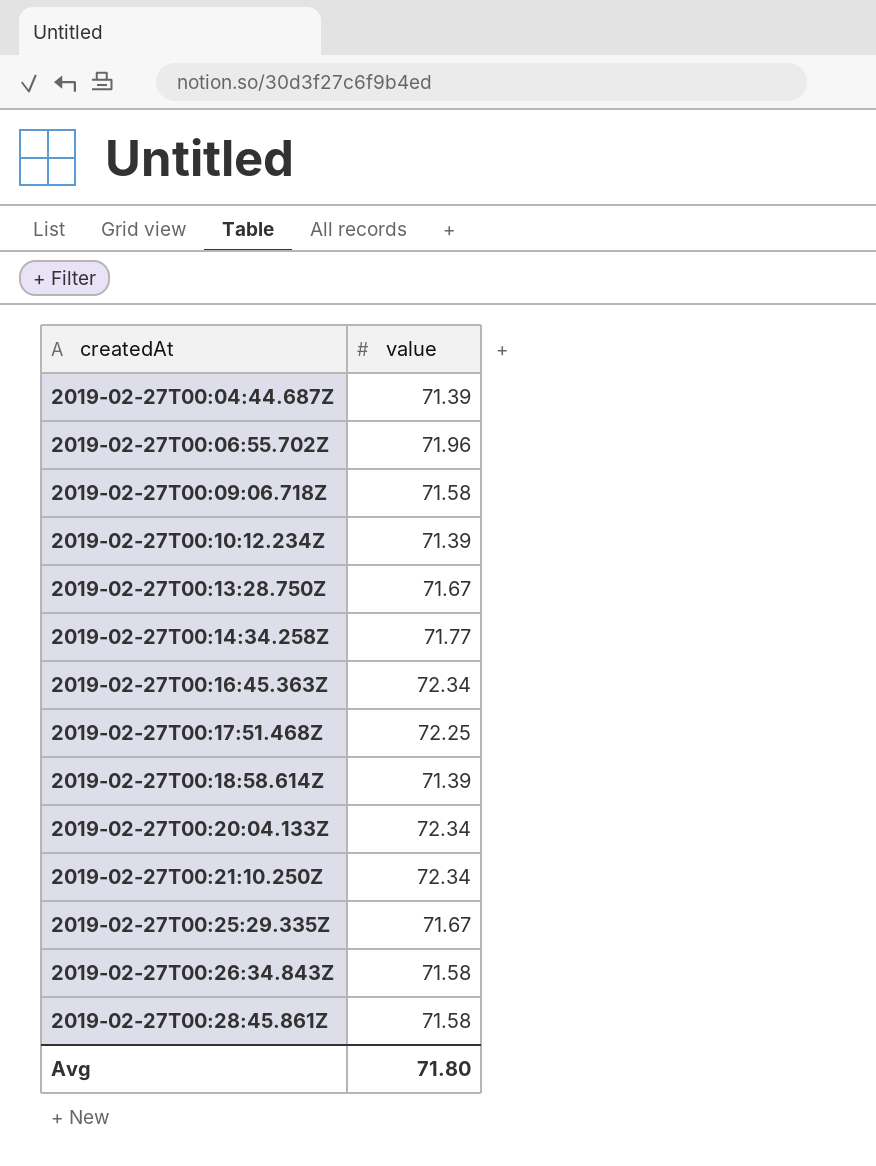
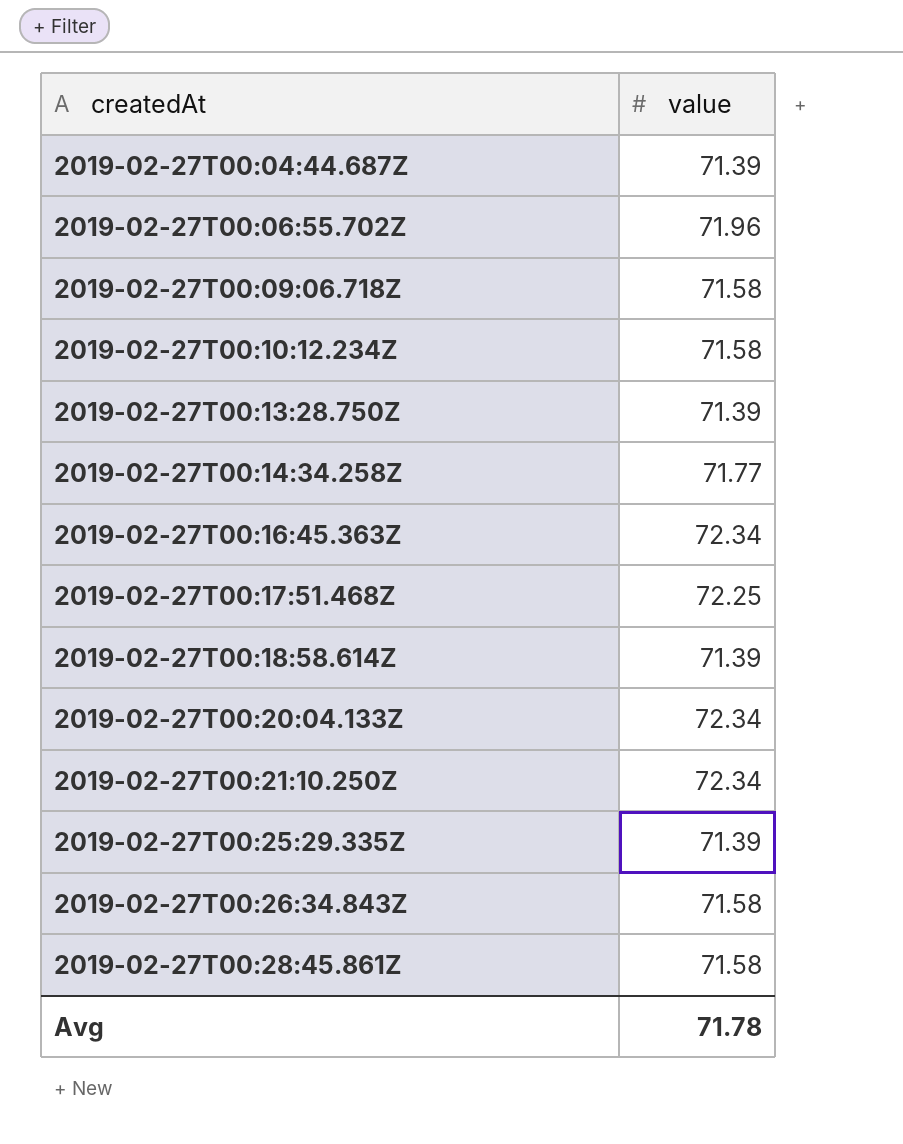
2019-02-27T00:10:12.234Z | value: 71.39 -> 71.58
2019-02-27T00:13:28.750Z | value: 71.67 -> 71.39
2019-02-27T00:25:29.335Z | value: 71.67 -> 71.39
Avg | value: 71.80 -> 71.78

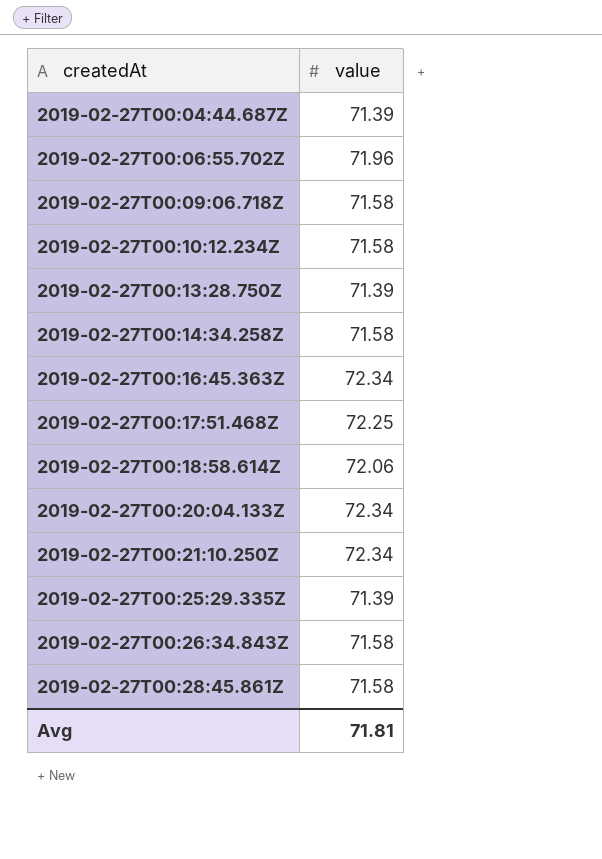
2019-02-27T00:14:34.258Z | value: 71.77 -> 71.58
2019-02-27T00:18:58.614Z | value: 71.39 -> 72.06
Avg | value: 71.78 -> 71.81

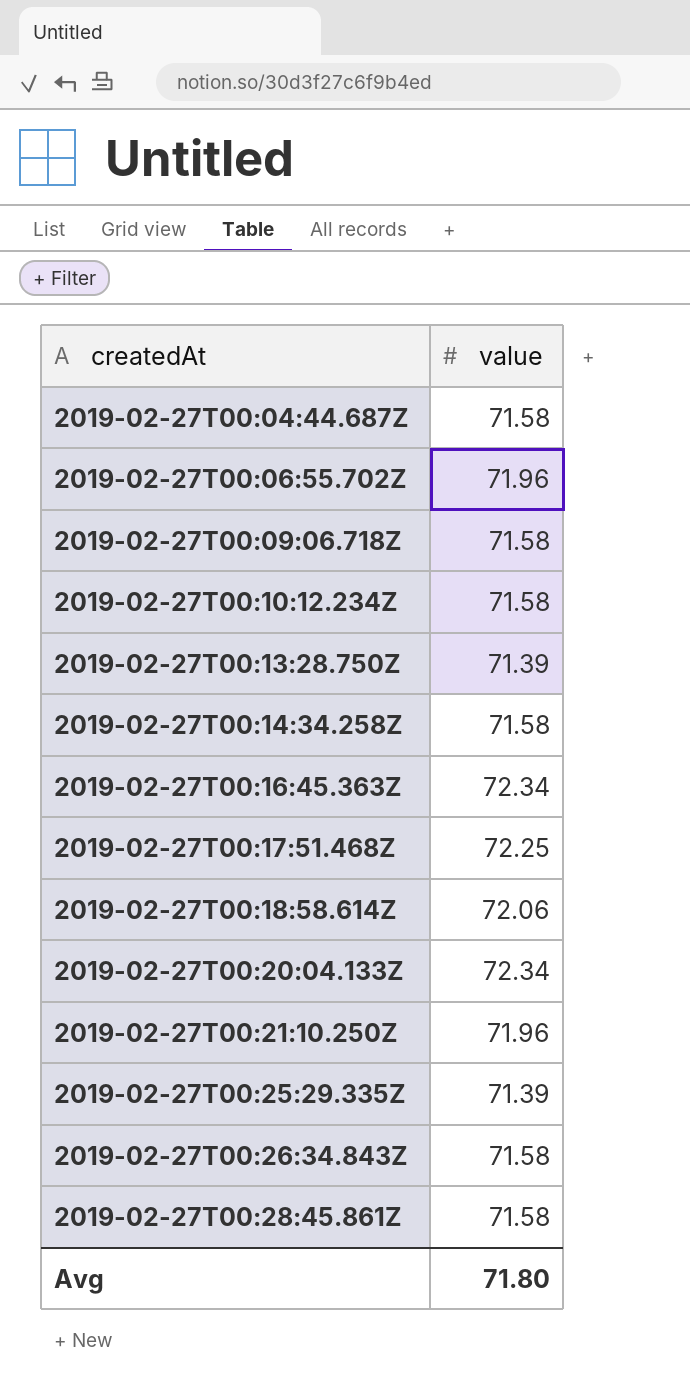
2019-02-27T00:04:44.687Z | value: 71.39 -> 71.58
2019-02-27T00:21:10.250Z | value: 72.34 -> 71.96
Avg | value: 71.81 -> 71.80

